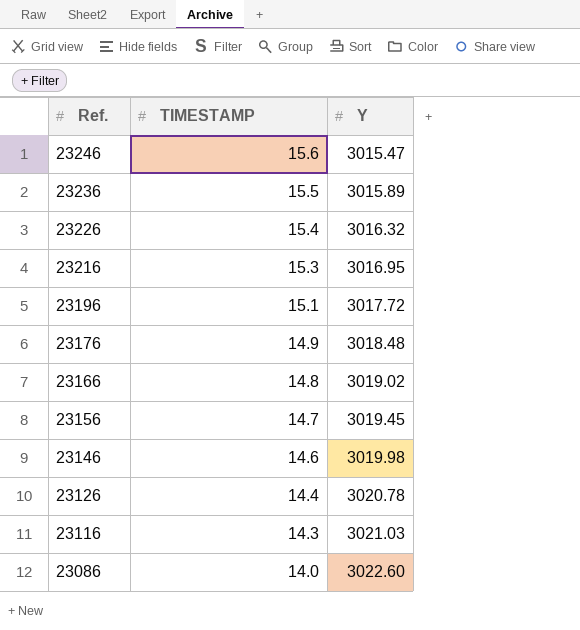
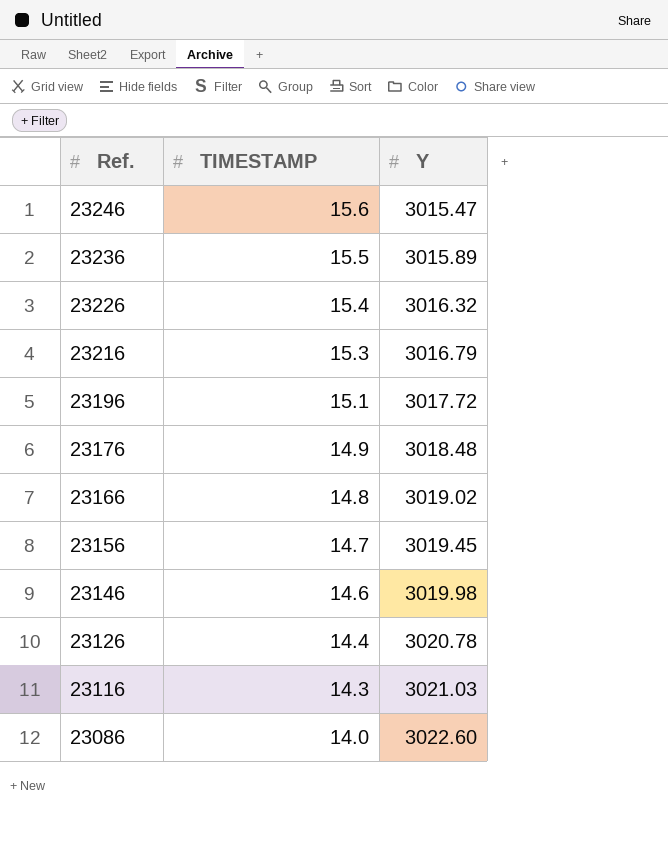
23216 | Y: 3016.95 -> 3016.79

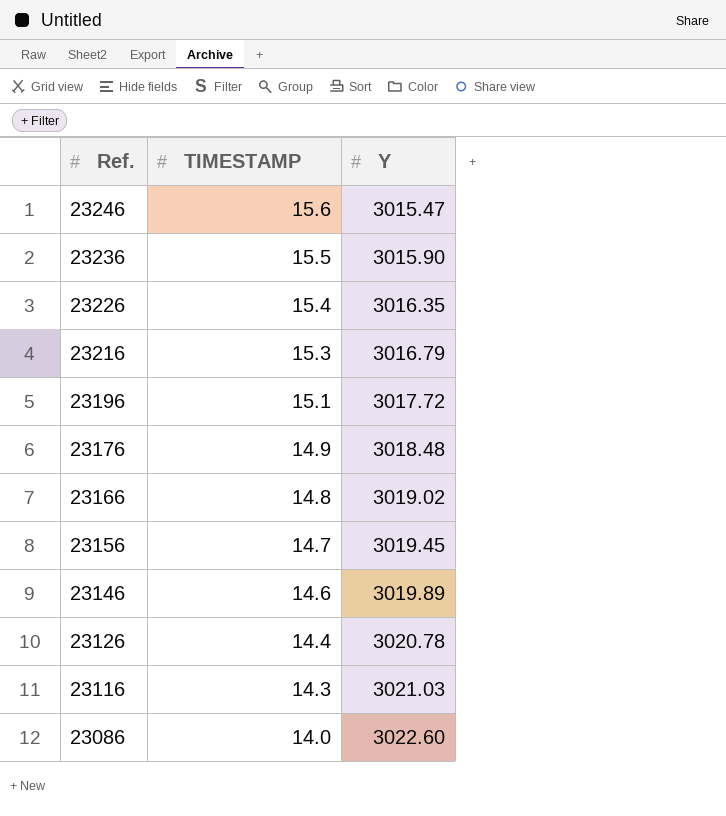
23236 | Y: 3015.89 -> 3015.90
23226 | Y: 3016.32 -> 3016.35
23146 | Y: 3019.98 -> 3019.89

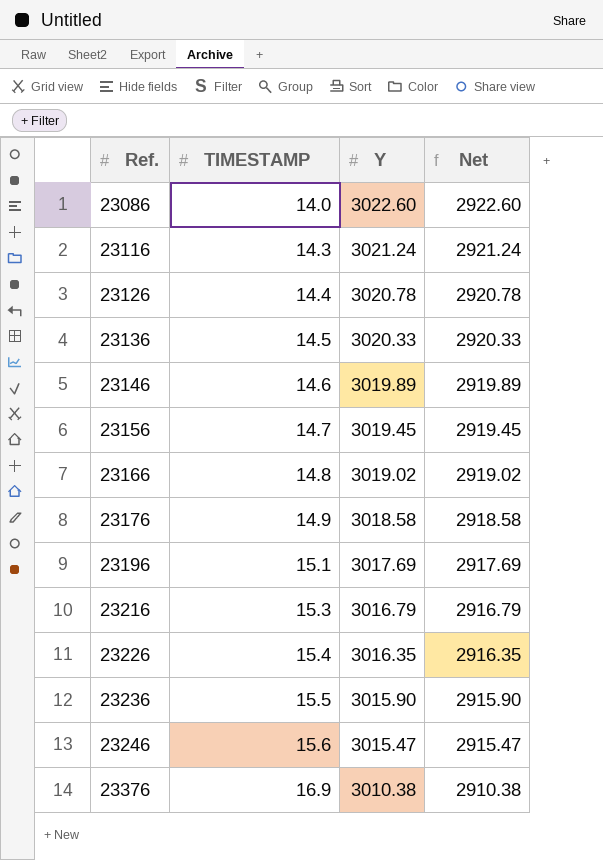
row order: Ref. descending -> Ref. ascending
column Net | formula: none -> [Y] - 100
23116 | Y: 3021.03 -> 3021.24
row 23136: none -> 14.5 | 3020.33 | 2920.33
23176 | Y: 3018.48 -> 3018.58
23196 | Y: 3017.72 -> 3017.69
row 23376: none -> 16.9 | 3010.38 | 2910.38

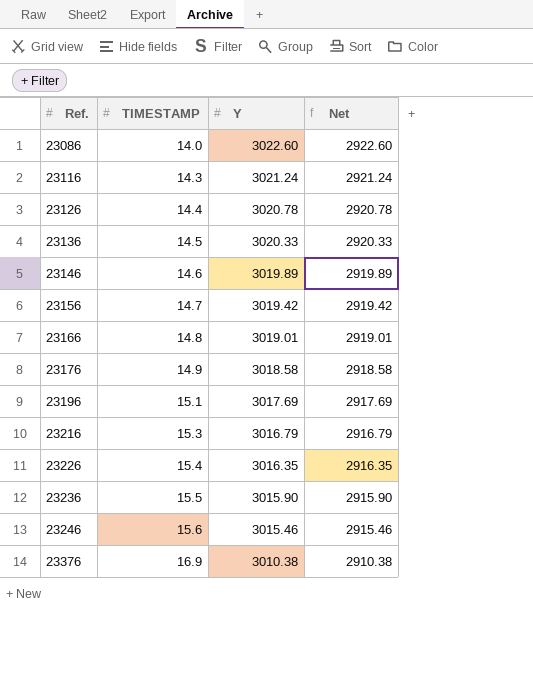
23156 | Y: 3019.45 -> 3019.42
23156 | Net: 2919.45 -> 2919.42
23166 | Y: 3019.02 -> 3019.01
23166 | Net: 2919.02 -> 2919.01
23246 | Y: 3015.47 -> 3015.46
23246 | Net: 2915.47 -> 2915.46

